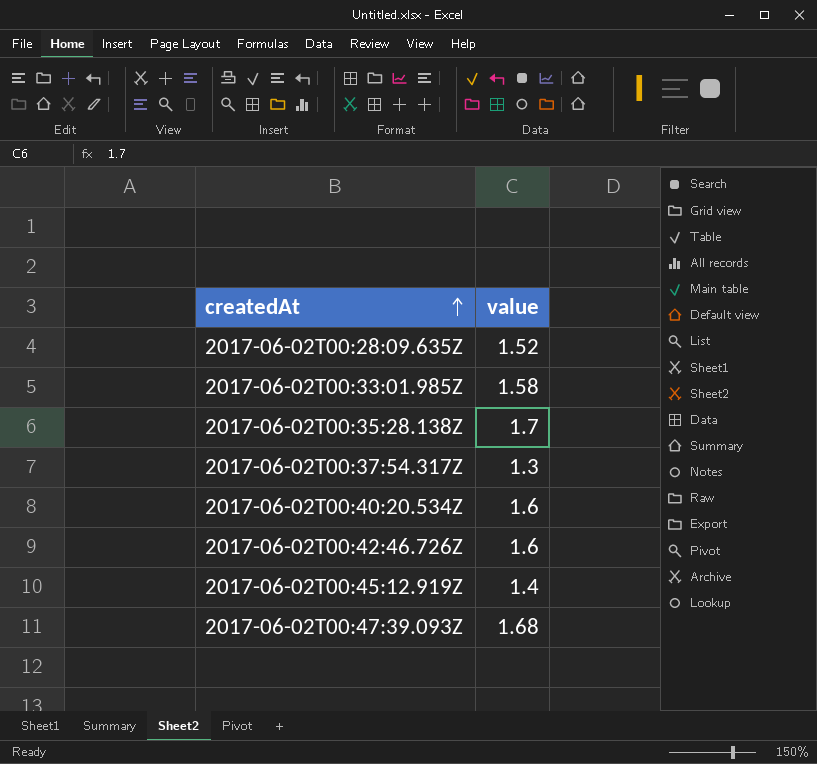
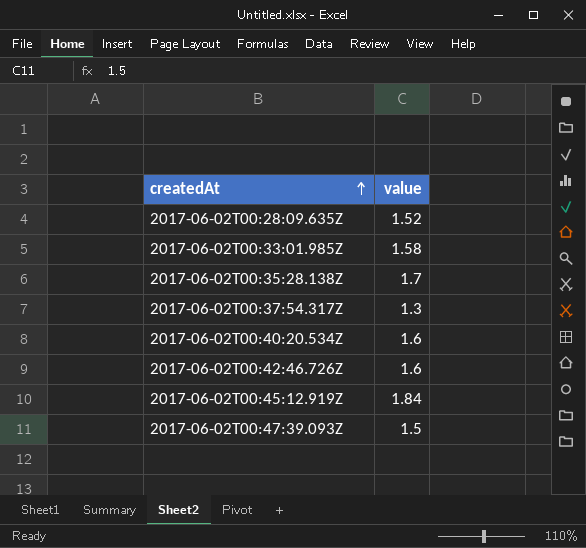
2017-06-02T00:45:12.919Z | value: 1.4 -> 1.84
2017-06-02T00:47:39.093Z | value: 1.68 -> 1.5

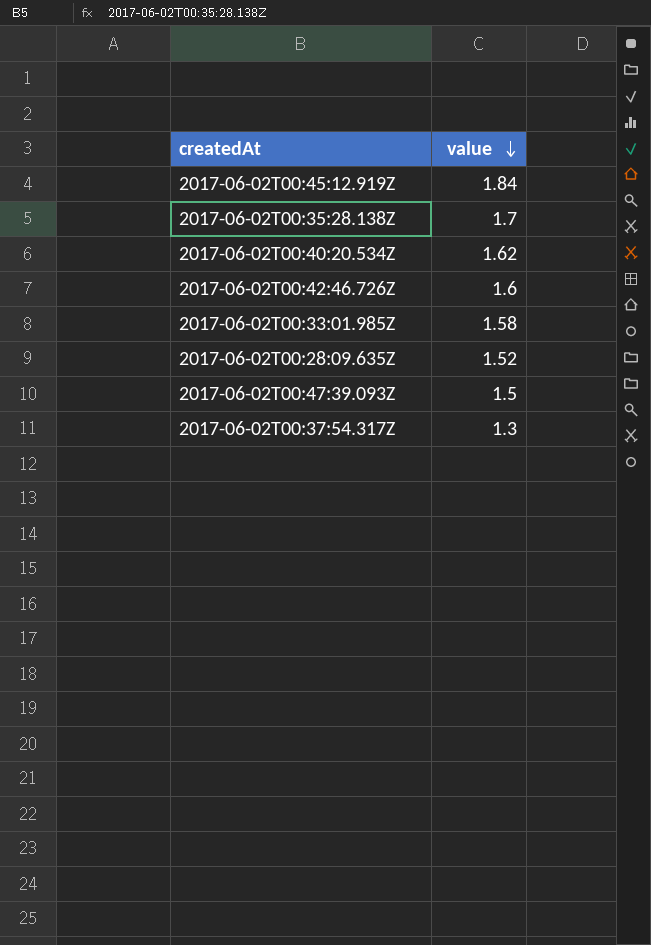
row order: createdAt ascending -> value descending
2017-06-02T00:40:20.534Z | value: 1.6 -> 1.62

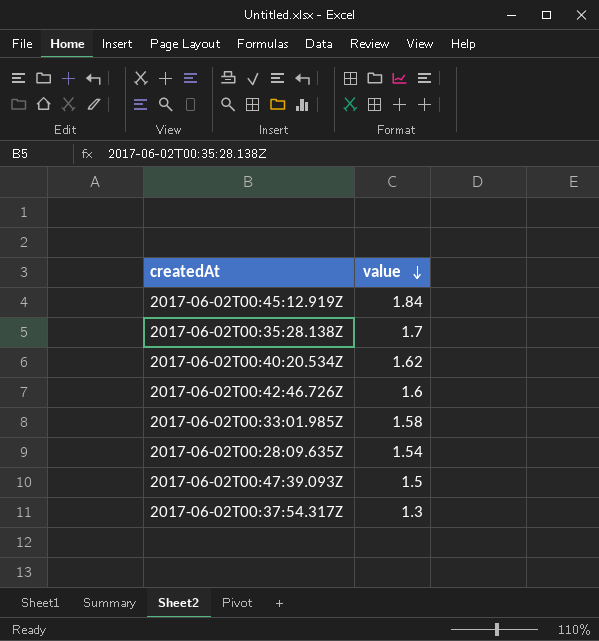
2017-06-02T00:28:09.635Z | value: 1.52 -> 1.54

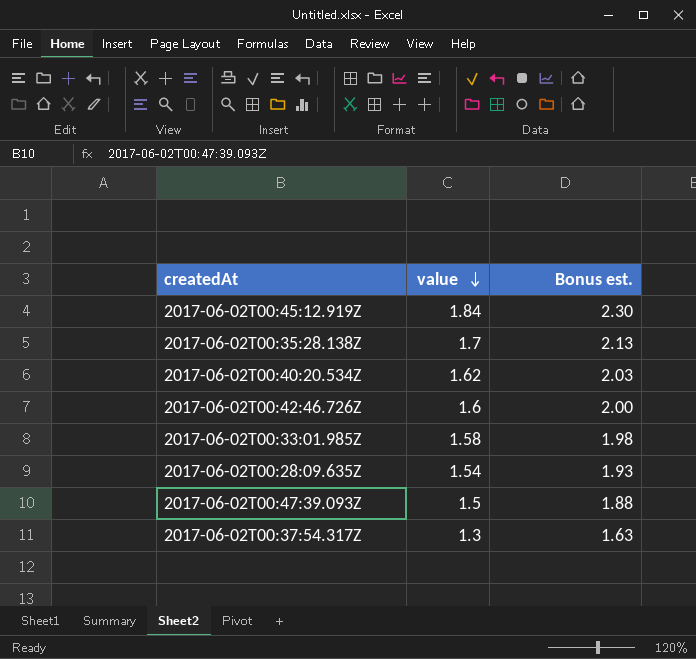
column Bonus est. | formula: none -> [value] * 1.25

